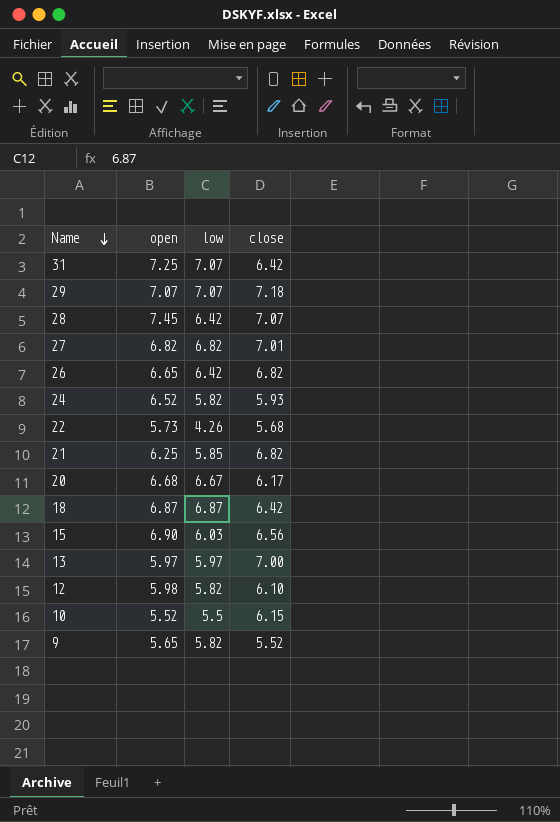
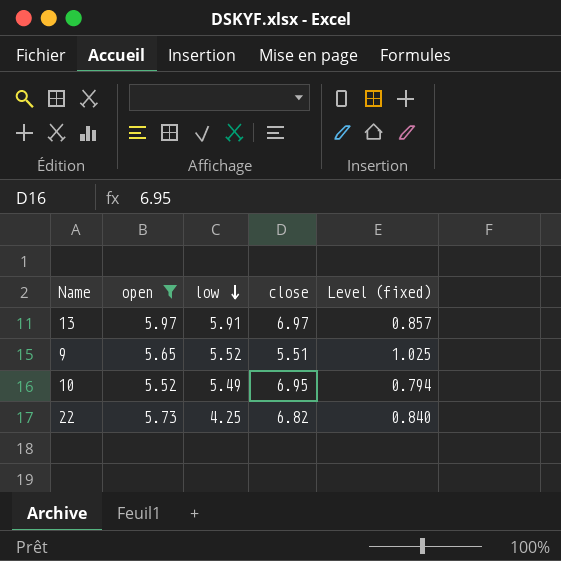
filter: none -> open <= 5.97
row order: Name descending -> low descending
column Level (fixed) | formula: none -> [open] / [close]
13 | low: 5.97 -> 5.91
13 | close: 7.00 -> 6.97
9 | low: 5.82 -> 5.52
9 | close: 5.52 -> 5.51
10 | low: 5.5 -> 5.49
10 | close: 6.15 -> 6.95
22 | low: 4.26 -> 4.25
22 | close: 5.68 -> 6.82

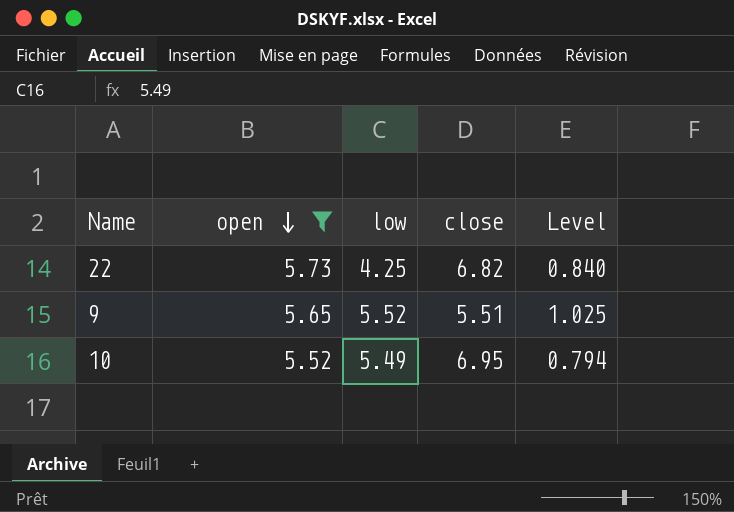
row order: low descending -> open descending
column name: Level (fixed) -> Level
row 13: 5.97 | 5.91 | 6.97 | 0.857 -> none

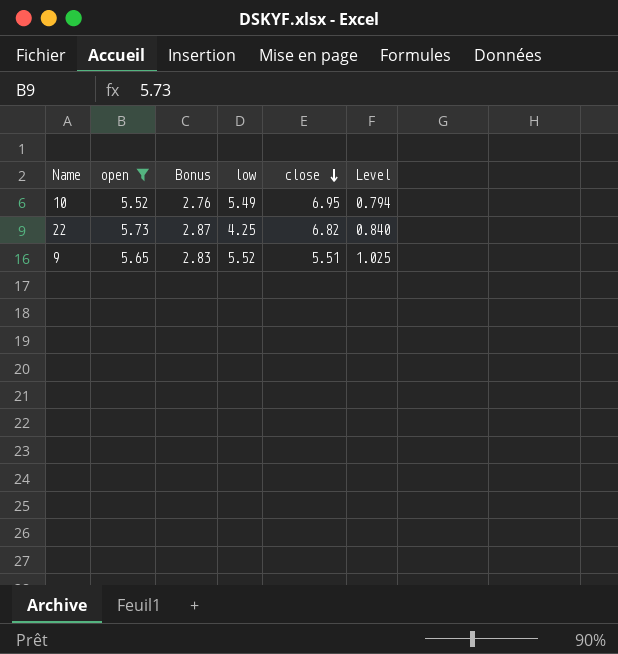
row order: open descending -> close descending
column Bonus | formula: none -> [open] * 0.5

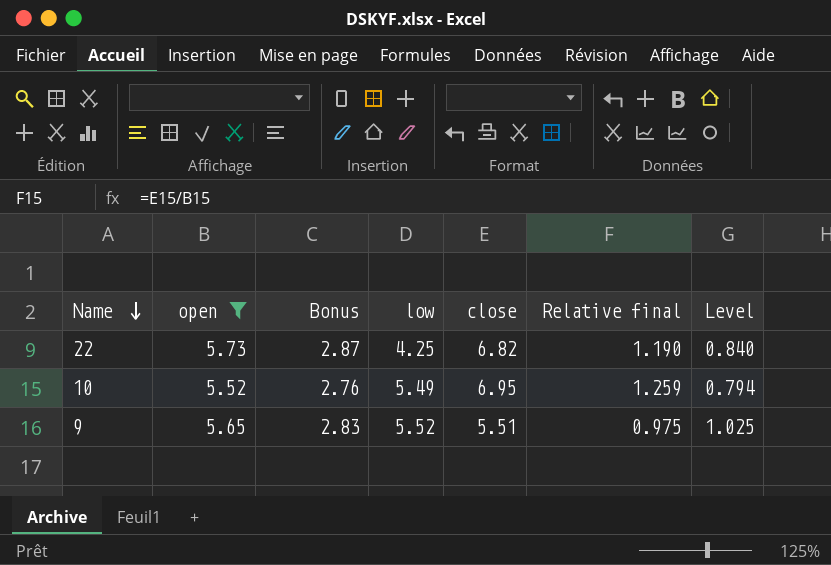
row order: close descending -> Name descending
column Relative final | formula: none -> [close] / [open]

